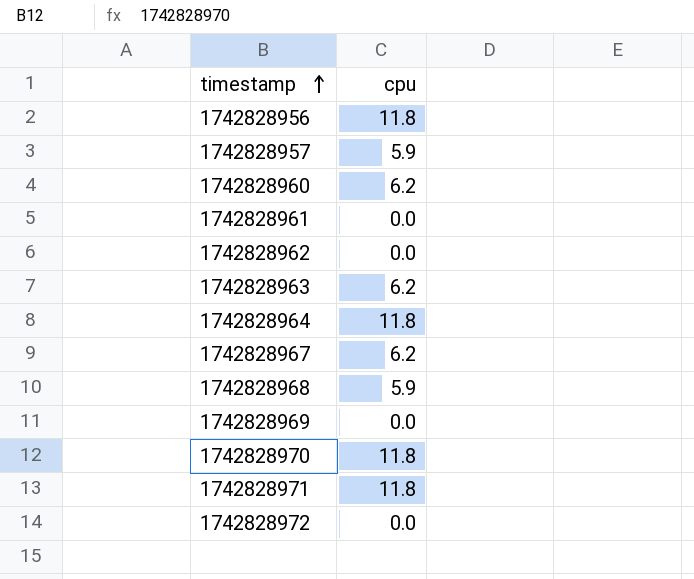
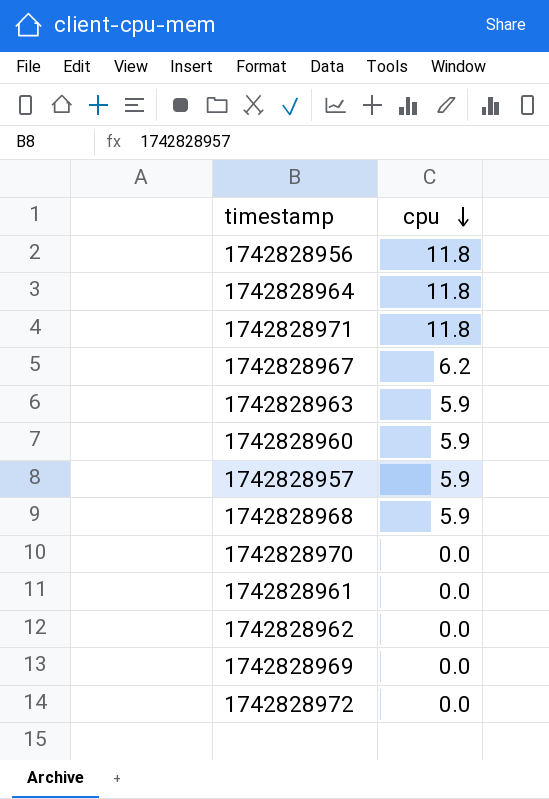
row order: timestamp ascending -> cpu descending
1742828963 | cpu: 6.2 -> 5.9
1742828960 | cpu: 6.2 -> 5.9
1742828970 | cpu: 11.8 -> 0.0

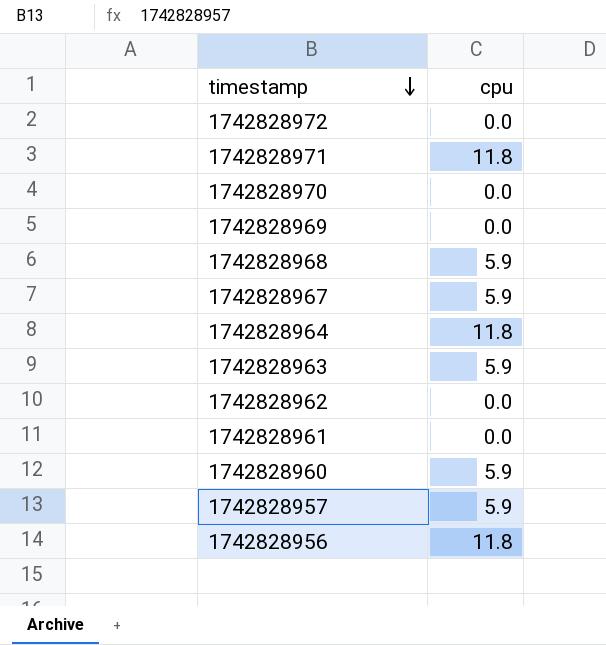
row order: cpu descending -> timestamp descending
1742828967 | cpu: 6.2 -> 5.9

